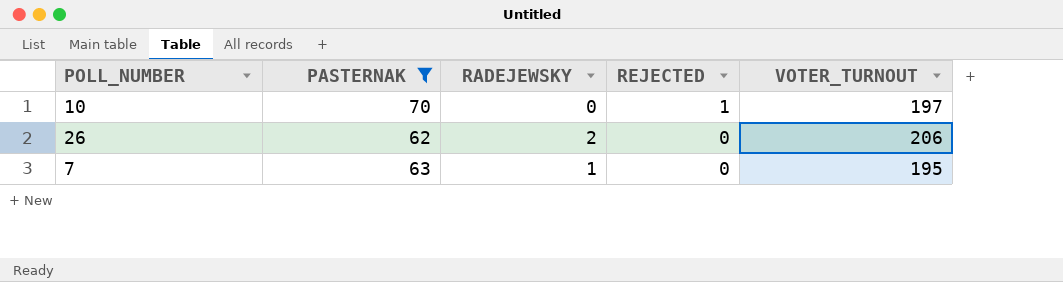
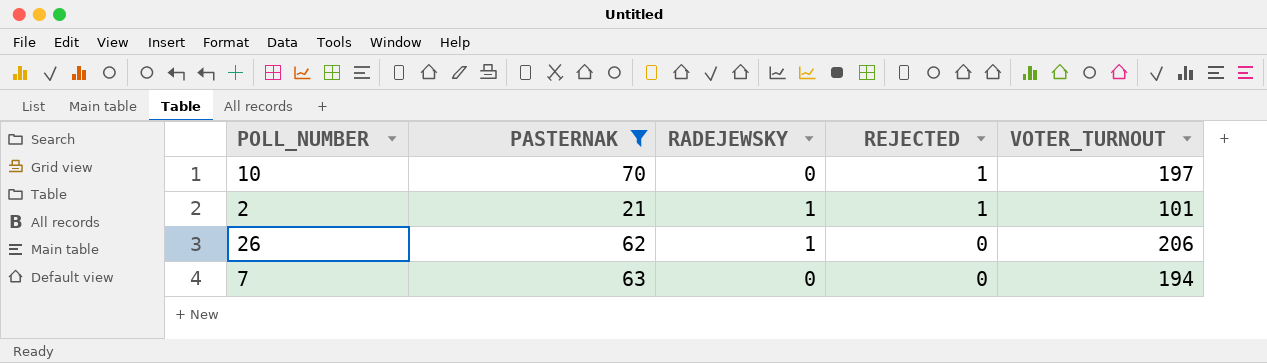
row 2: none -> 21 | 1 | 1 | 101
26 | RADEJEWSKY: 2 -> 1
7 | RADEJEWSKY: 1 -> 0
7 | VOTER_TURNOUT: 195 -> 194

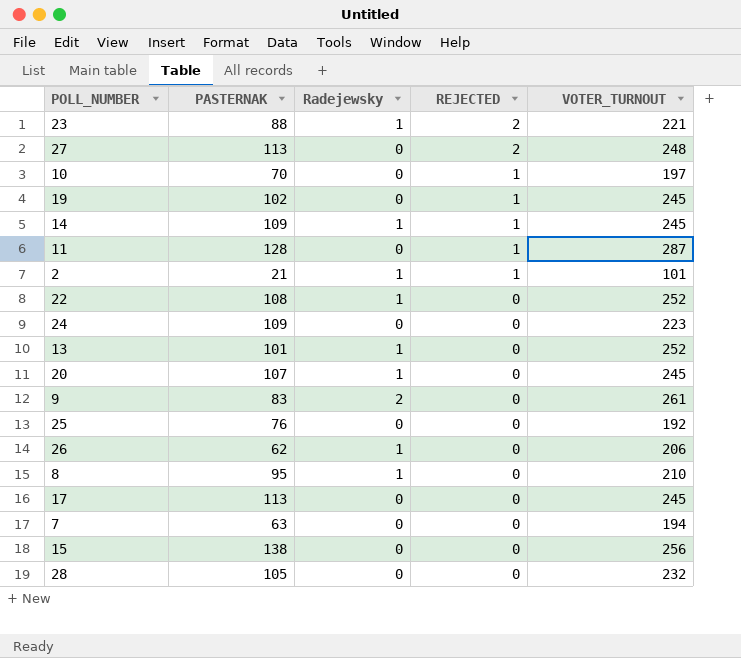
filter: PASTERNAK <= 70 -> none
column name: RADEJEWSKY -> Radejewsky

